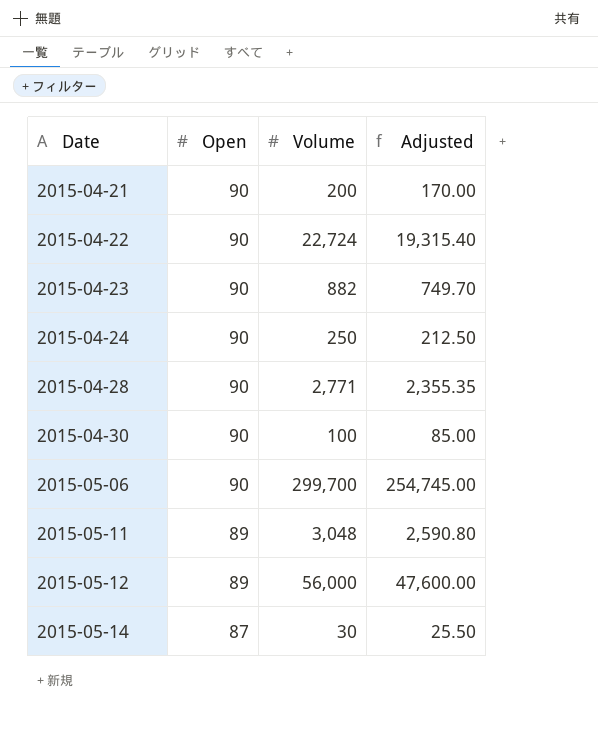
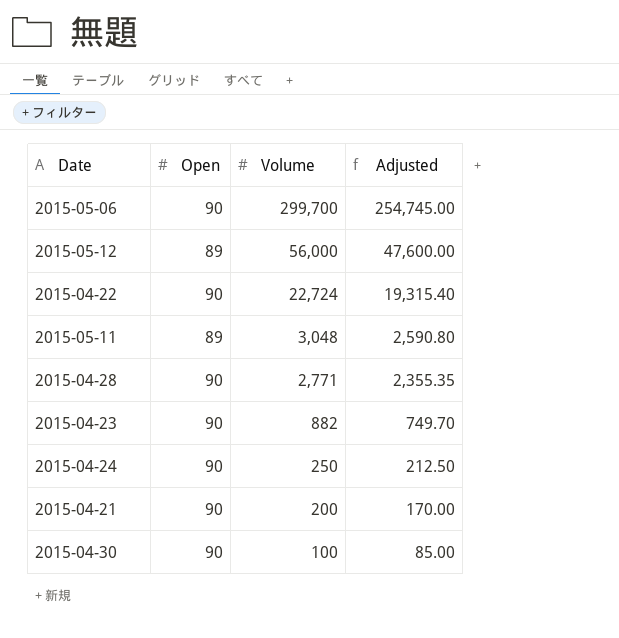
row order: Date ascending -> Volume descending
row 2015-05-14: 87 | 30 | 25.50 -> none

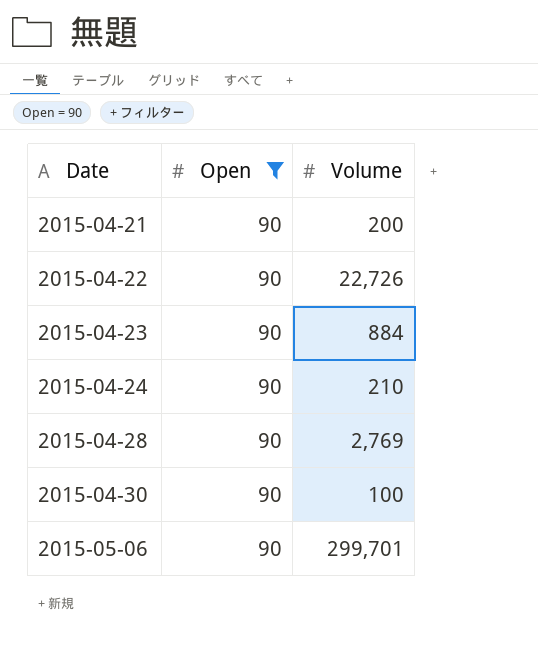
filter: none -> Open = 90
row order: Volume descending -> Date ascending
column Adjusted | formula: [Volume] * 0.85 -> none
2015-04-22 | Volume: 22,724 -> 22,726
2015-04-23 | Volume: 882 -> 884
2015-04-24 | Volume: 250 -> 210
2015-04-28 | Volume: 2,771 -> 2,769
2015-05-06 | Volume: 299,700 -> 299,701

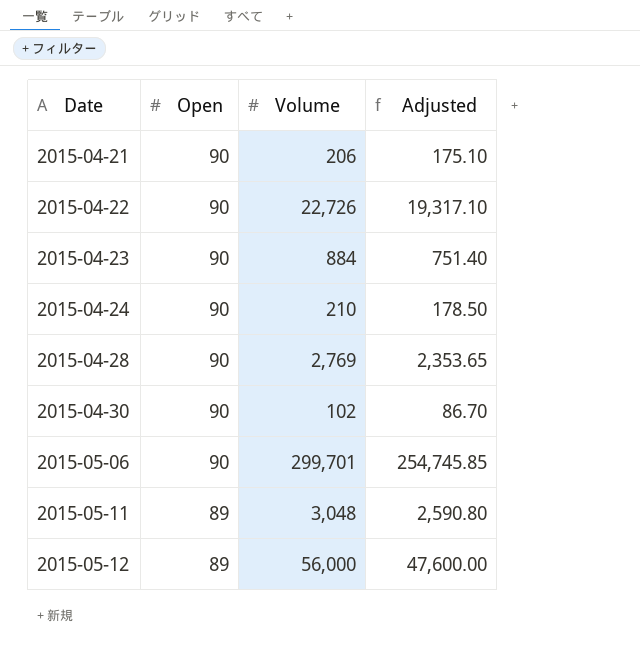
filter: Open = 90 -> none
column Adjusted | formula: none -> [Volume] * 0.85
2015-04-21 | Volume: 200 -> 206
2015-04-30 | Volume: 100 -> 102

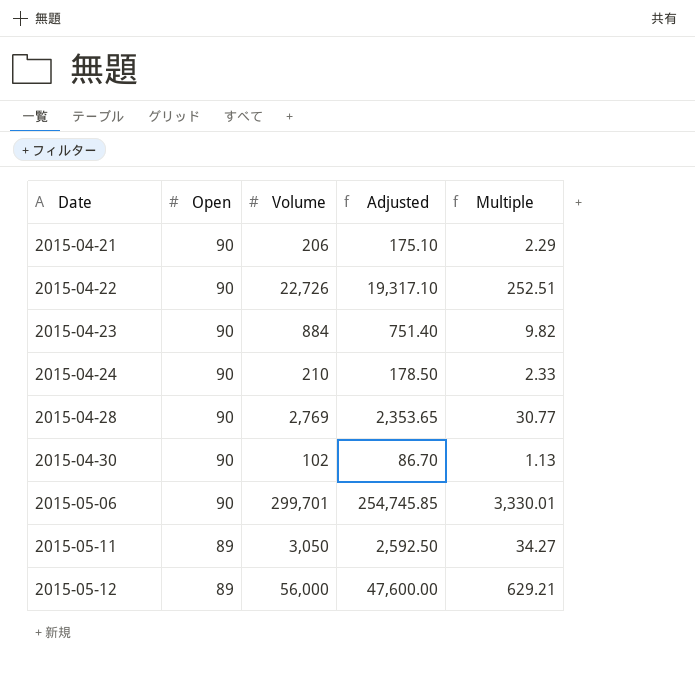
column Multiple | formula: none -> [Volume] / [Open]
2015-05-11 | Volume: 3,048 -> 3,050
2015-05-11 | Adjusted: 2,590.80 -> 2,592.50

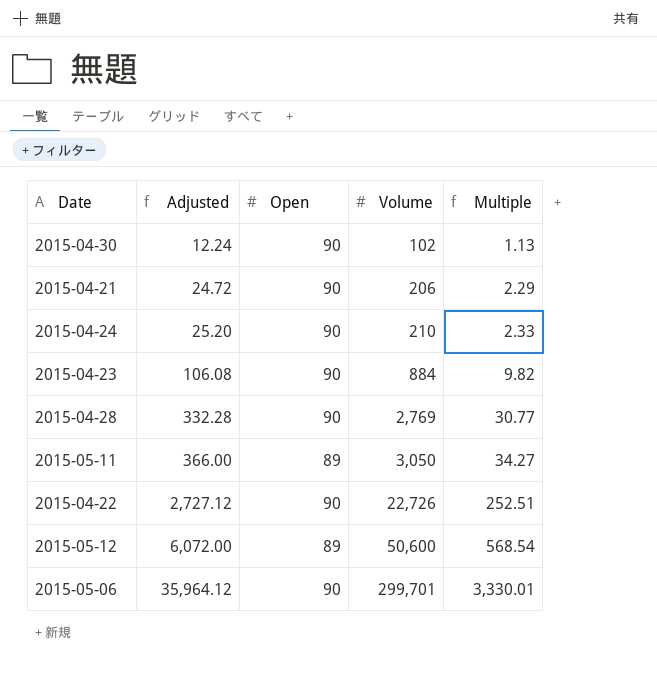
row order: Date ascending -> Adjusted ascending
column Adjusted | formula: [Volume] * 0.85 -> [Volume] * 0.12
column Adjusted | position: 4 -> 2
2015-05-12 | Volume: 56,000 -> 50,600
2015-05-12 | Multiple: 629.21 -> 568.54

